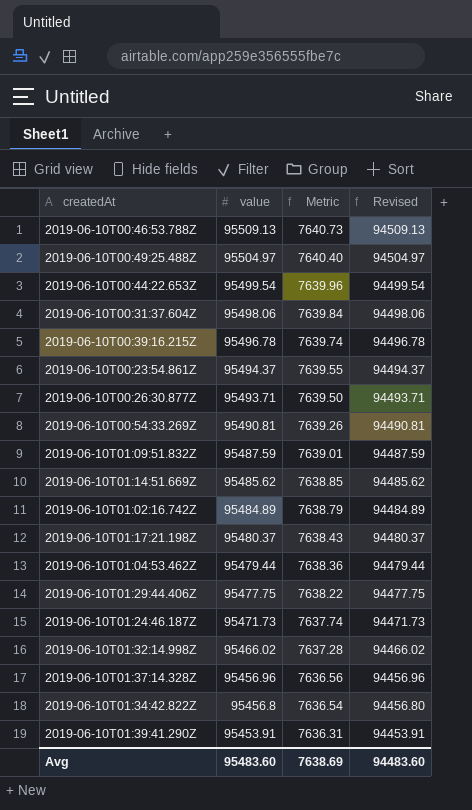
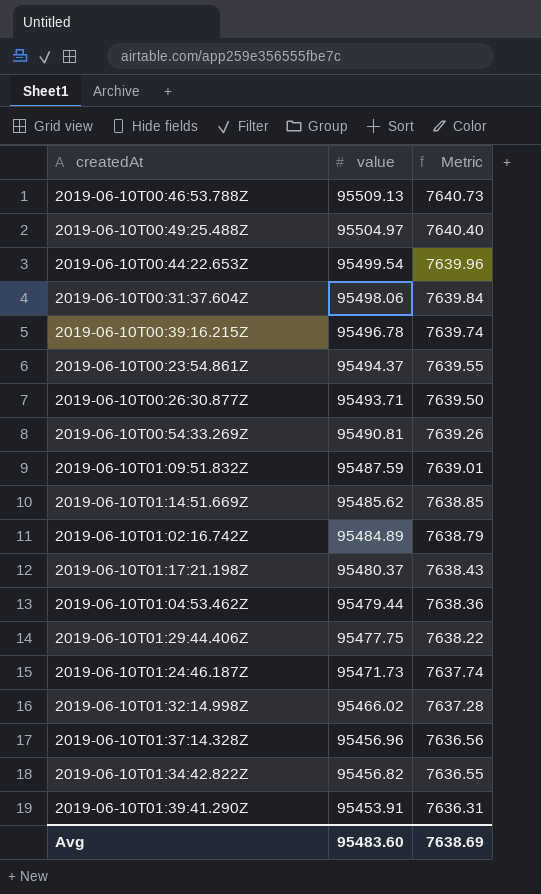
column Revised | formula: [value] - 1000 -> none
2019-06-10T01:34:42.822Z | value: 95456.8 -> 95456.82
2019-06-10T01:34:42.822Z | Metric: 7636.54 -> 7636.55

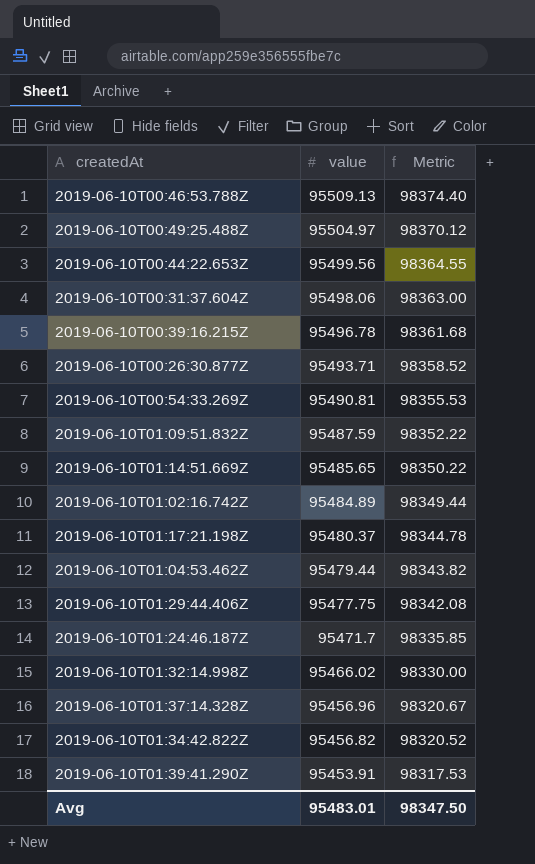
column Metric | formula: [value] * 0.08 -> [value] * 1.03
row 2019-06-10T00:23:54.861Z: 95494.37 | 7639.55 -> none
2019-06-10T00:44:22.653Z | value: 95499.54 -> 95499.56
2019-06-10T01:14:51.669Z | value: 95485.62 -> 95485.65
2019-06-10T01:24:46.187Z | value: 95471.73 -> 95471.7
Avg | value: 95483.60 -> 95483.01
Avg | Metric: 7638.69 -> 98347.50

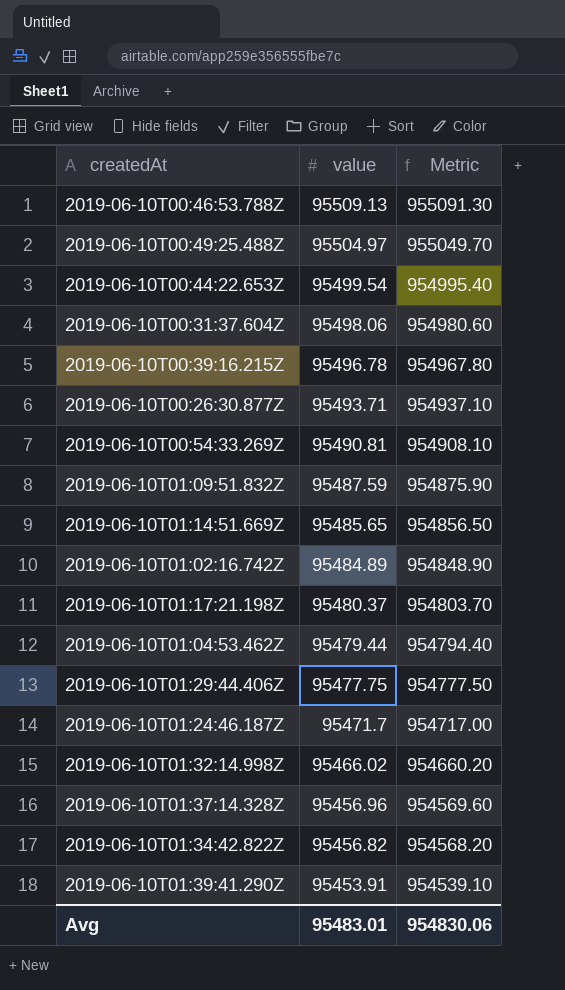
column Metric | formula: [value] * 1.03 -> [value] * 10
2019-06-10T00:44:22.653Z | value: 95499.56 -> 95499.54
Avg | Metric: 98347.50 -> 954830.06

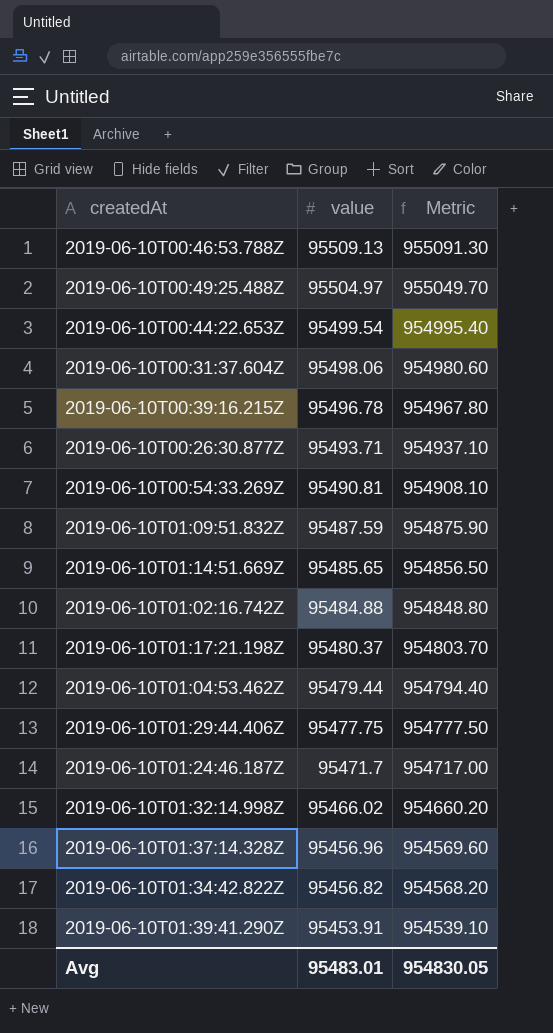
2019-06-10T01:02:16.742Z | value: 95484.89 -> 95484.88
2019-06-10T01:02:16.742Z | Metric: 954848.90 -> 954848.80
Avg | Metric: 954830.06 -> 954830.05

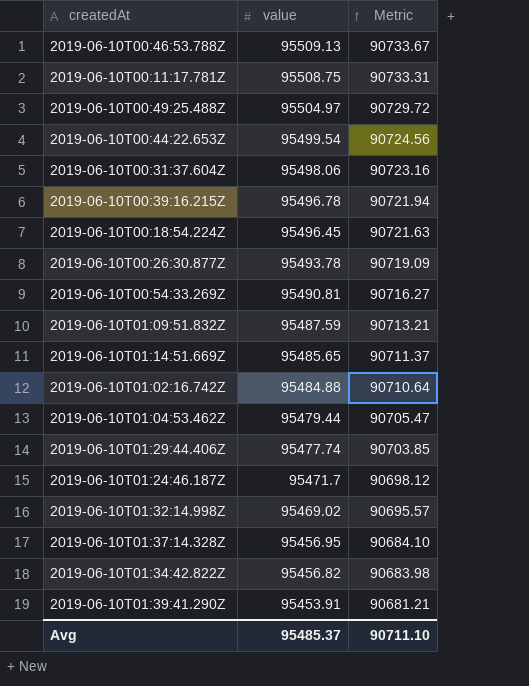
column Metric | formula: [value] * 10 -> [value] * 0.95
row 2019-06-10T01:17:21.198Z: 95480.37 | 954803.70 -> none
row 2019-06-10T00:11:17.781Z: none -> 95508.75 | 90733.31
row 2019-06-10T00:18:54.224Z: none -> 95496.45 | 90721.63
2019-06-10T00:26:30.877Z | value: 95493.71 -> 95493.78
2019-06-10T01:29:44.406Z | value: 95477.75 -> 95477.74
2019-06-10T01:32:14.998Z | value: 95466.02 -> 95469.02
2019-06-10T01:37:14.328Z | value: 95456.96 -> 95456.95
Avg | value: 95483.01 -> 95485.37
Avg | Metric: 954830.05 -> 90711.10

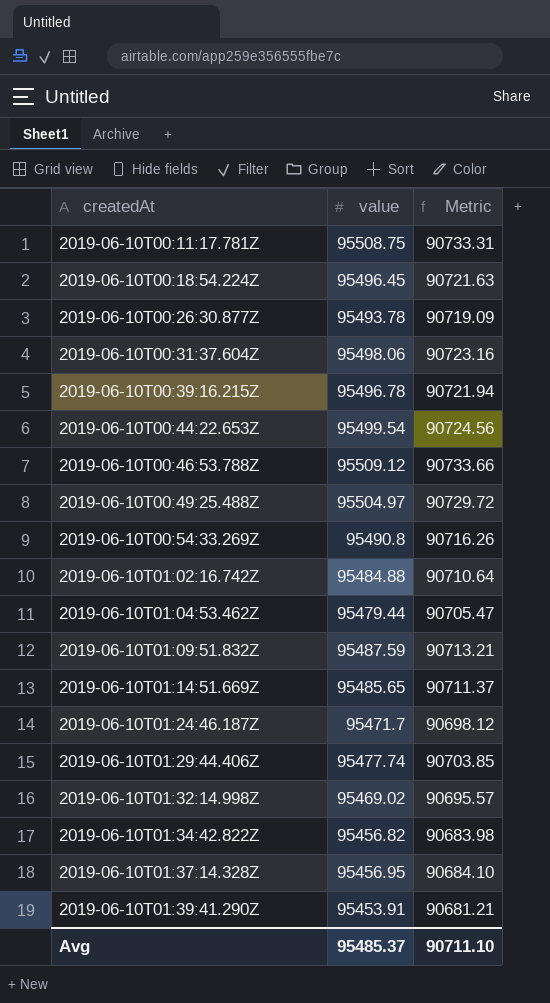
row order: value descending -> createdAt ascending
2019-06-10T00:46:53.788Z | value: 95509.13 -> 95509.12
2019-06-10T00:46:53.788Z | Metric: 90733.67 -> 90733.66
2019-06-10T00:54:33.269Z | value: 95490.81 -> 95490.8
2019-06-10T00:54:33.269Z | Metric: 90716.27 -> 90716.26

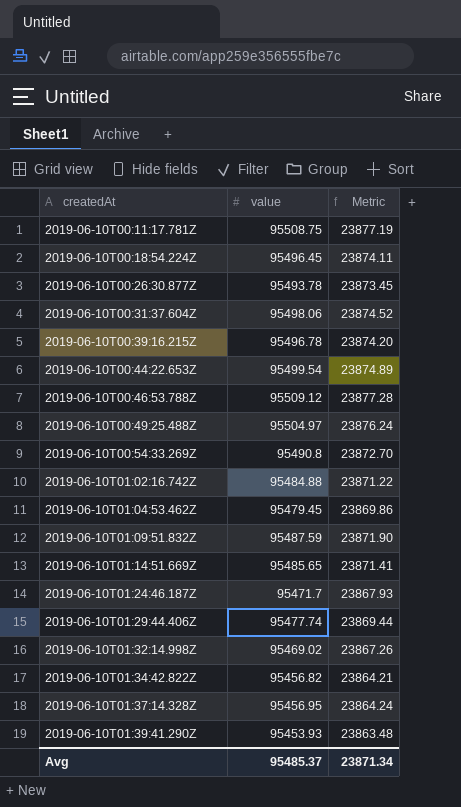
column Metric | formula: [value] * 0.95 -> [value] * 0.25
2019-06-10T01:04:53.462Z | value: 95479.44 -> 95479.45
2019-06-10T01:39:41.290Z | value: 95453.91 -> 95453.93
Avg | Metric: 90711.10 -> 23871.34

